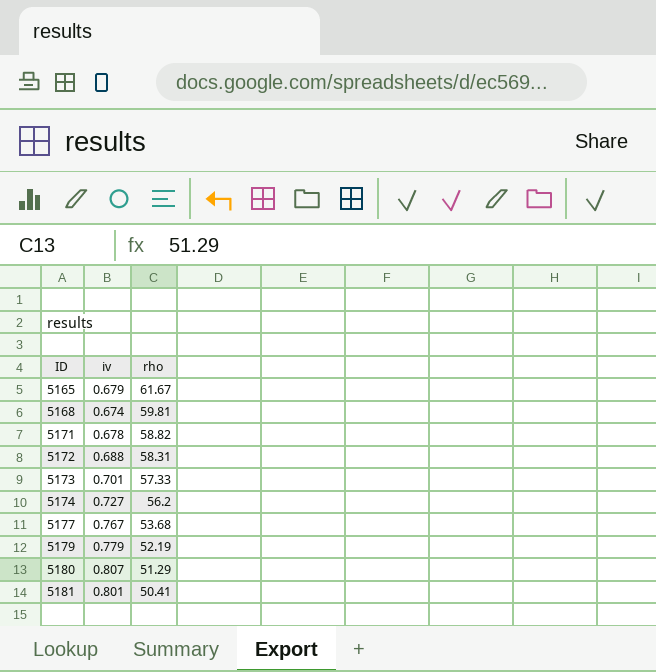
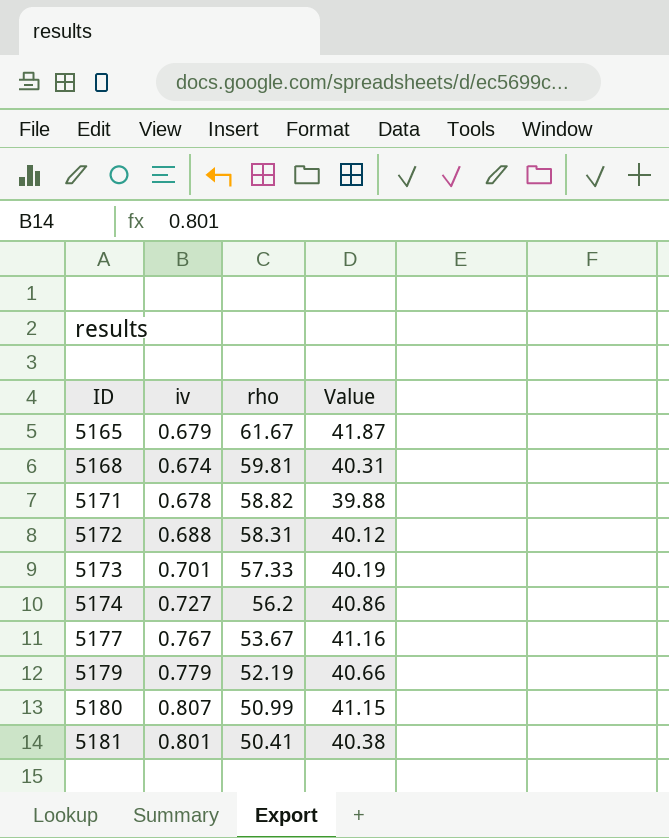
column Value | formula: none -> [iv] * [rho]
5177 | rho: 53.68 -> 53.67
5180 | rho: 51.29 -> 50.99

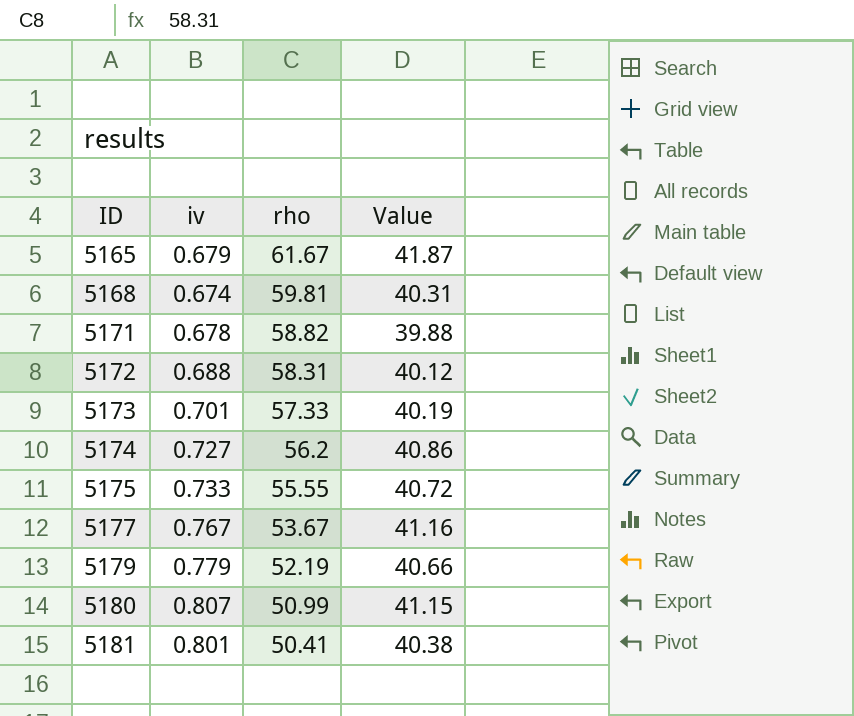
row 5175: none -> 0.733 | 55.55 | 40.72

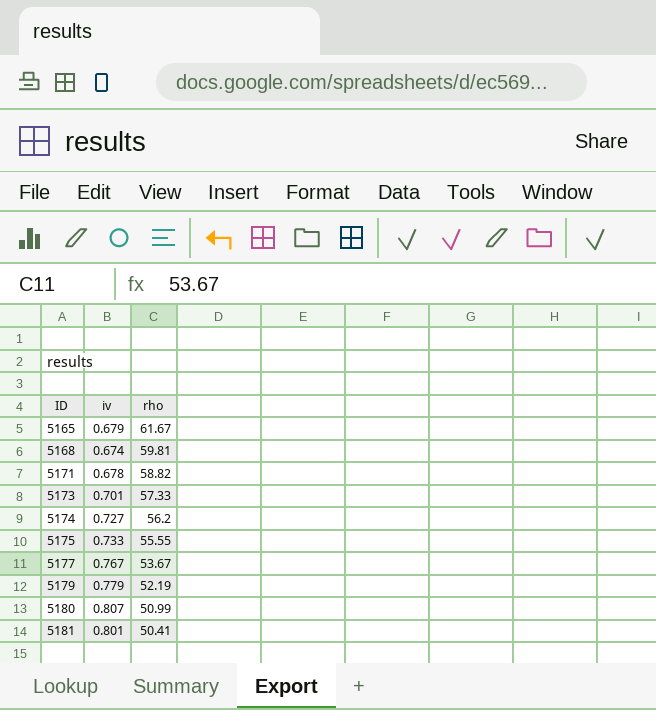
column Value | formula: [iv] * [rho] -> none
row 5172: 0.688 | 58.31 | 40.12 -> none

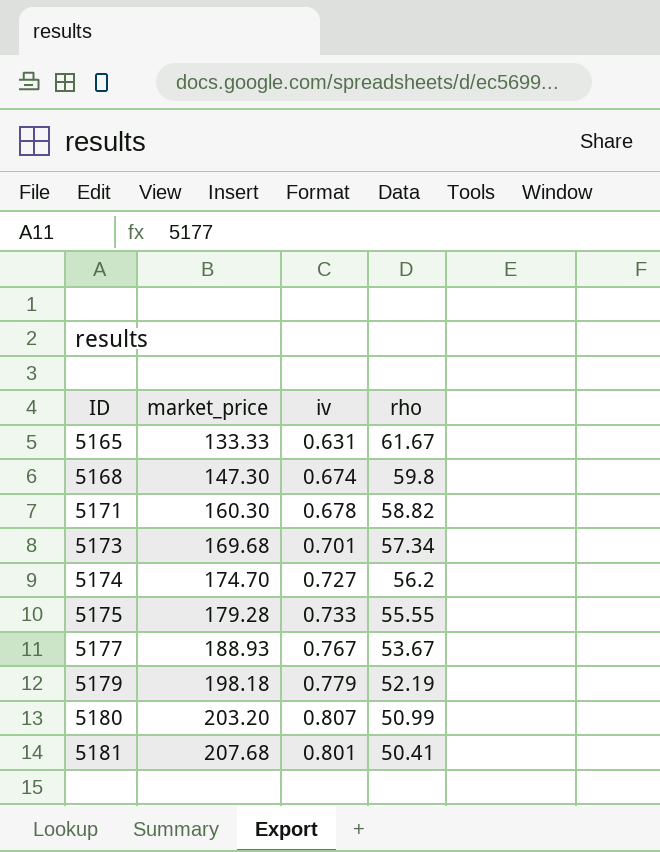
column market_price | position: none -> 2
5165 | iv: 0.679 -> 0.631
5168 | rho: 59.81 -> 59.8
5173 | rho: 57.33 -> 57.34

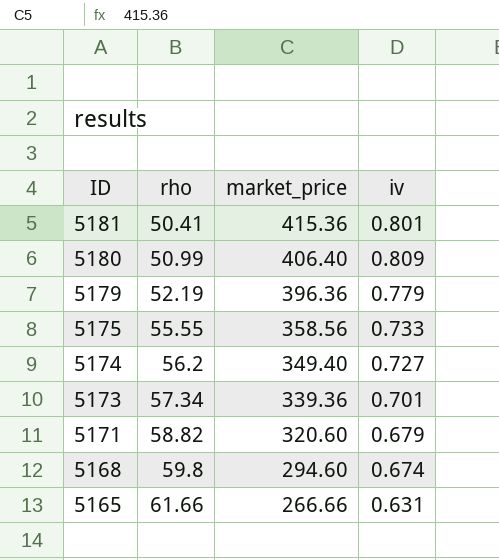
row order: ID ascending -> ID descending
column rho | position: 4 -> 2
row 5177: 188.93 | 0.767 | 53.67 -> none
5181 | market_price: 207.68 -> 415.36
5180 | market_price: 203.20 -> 406.40
5180 | iv: 0.807 -> 0.809
5179 | market_price: 198.18 -> 396.36
5175 | market_price: 179.28 -> 358.56
5174 | market_price: 174.70 -> 349.40
5173 | market_price: 169.68 -> 339.36
5171 | market_price: 160.30 -> 320.60
5171 | iv: 0.678 -> 0.679
5168 | market_price: 147.30 -> 294.60
5165 | rho: 61.67 -> 61.66
5165 | market_price: 133.33 -> 266.66

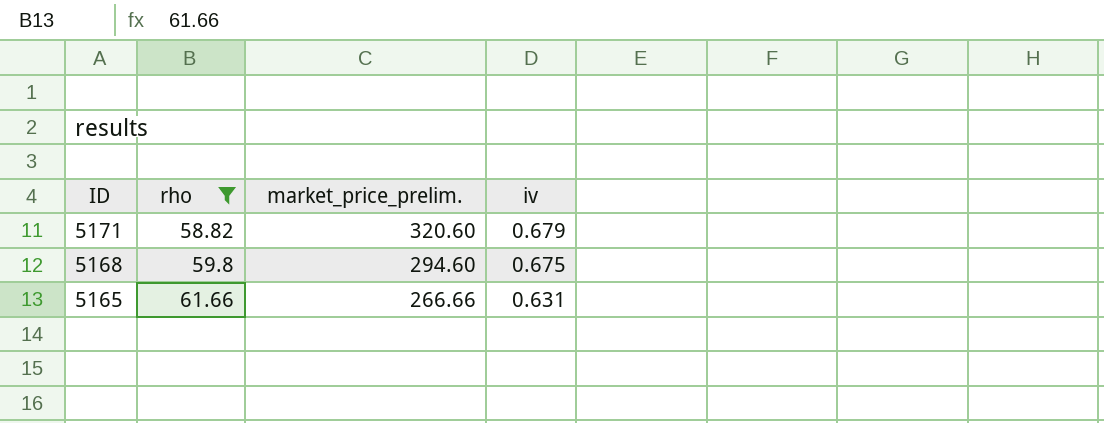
filter: none -> rho >= 58.82
column name: market_price -> market_price_prelim.
5168 | iv: 0.674 -> 0.675

